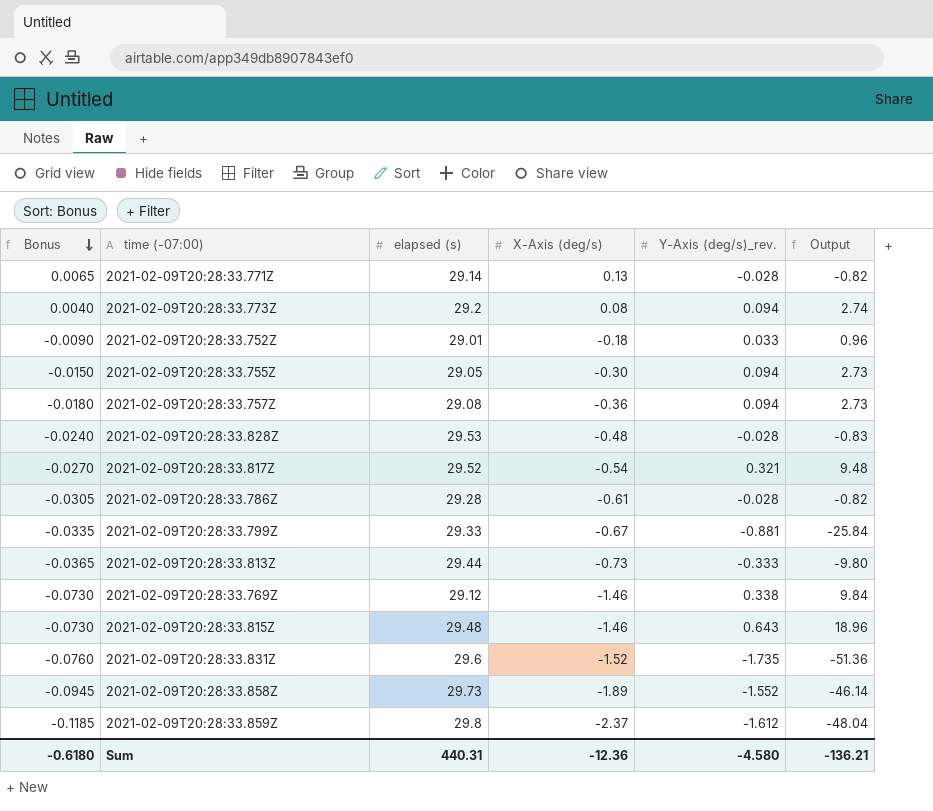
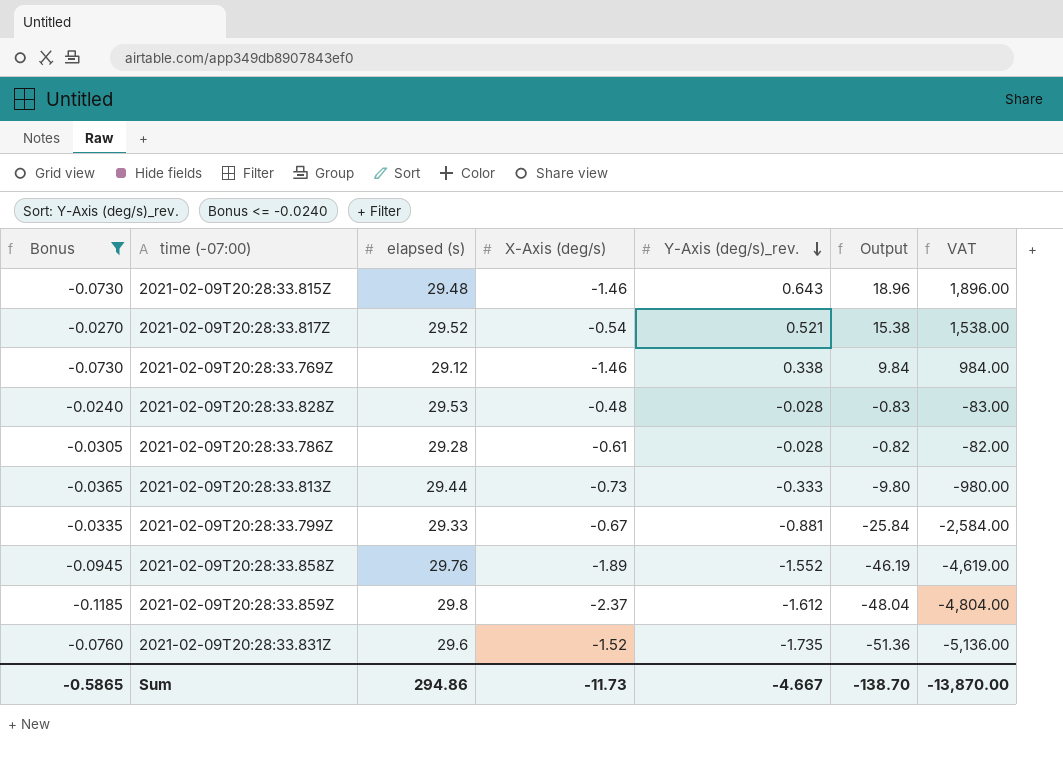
filter: none -> Bonus <= -0.0240
row order: Bonus descending -> Y-Axis (deg/s)_rev. descending
column VAT | formula: none -> [Output] * 100
2021-02-09T20:28:33.817Z | Y-Axis (deg/s)_rev.: 0.321 -> 0.521
2021-02-09T20:28:33.817Z | Output: 9.48 -> 15.38
2021-02-09T20:28:33.858Z | elapsed (s): 29.73 -> 29.76
2021-02-09T20:28:33.858Z | Output: -46.14 -> -46.19
Sum | Bonus: -0.6180 -> -0.5865
Sum | elapsed (s): 440.31 -> 294.86
Sum | X-Axis (deg/s): -12.36 -> -11.73
Sum | Y-Axis (deg/s)_rev.: -4.580 -> -4.667
Sum | Output: -136.21 -> -138.70

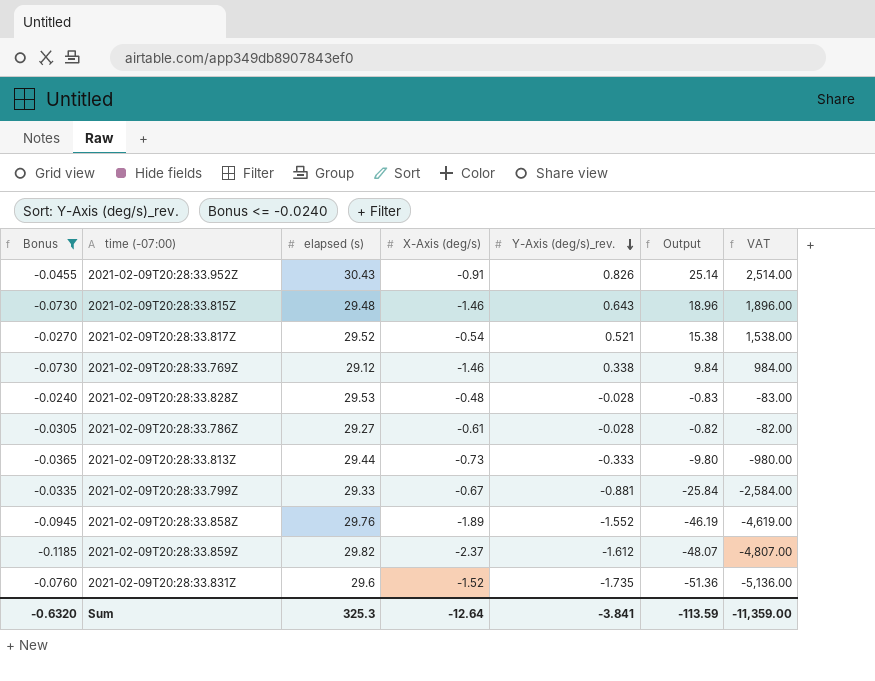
row 2021-02-09T20:28:33.952Z: none -> -0.0455 | 30.43 | -0.91 | 0.826 | 25.14 | 2,514.00
2021-02-09T20:28:33.786Z | elapsed (s): 29.28 -> 29.27
2021-02-09T20:28:33.859Z | elapsed (s): 29.8 -> 29.82
2021-02-09T20:28:33.859Z | Output: -48.04 -> -48.07
2021-02-09T20:28:33.859Z | VAT: -4,804.00 -> -4,807.00
Sum | Bonus: -0.5865 -> -0.6320
Sum | elapsed (s): 294.86 -> 325.3
Sum | X-Axis (deg/s): -11.73 -> -12.64
Sum | Y-Axis (deg/s)_rev.: -4.667 -> -3.841
Sum | Output: -138.70 -> -113.59
Sum | VAT: -13,870.00 -> -11,359.00

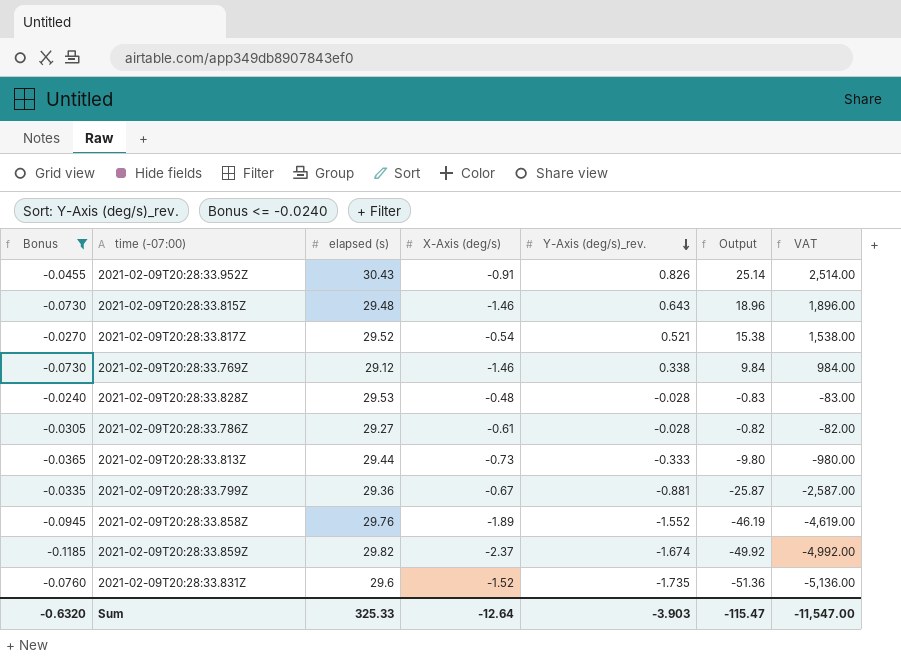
2021-02-09T20:28:33.799Z | elapsed (s): 29.33 -> 29.36
2021-02-09T20:28:33.799Z | Output: -25.84 -> -25.87
2021-02-09T20:28:33.799Z | VAT: -2,584.00 -> -2,587.00
2021-02-09T20:28:33.859Z | Y-Axis (deg/s)_rev.: -1.612 -> -1.674
2021-02-09T20:28:33.859Z | Output: -48.07 -> -49.92
2021-02-09T20:28:33.859Z | VAT: -4,807.00 -> -4,992.00
Sum | elapsed (s): 325.3 -> 325.33
Sum | Y-Axis (deg/s)_rev.: -3.841 -> -3.903
Sum | Output: -113.59 -> -115.47
Sum | VAT: -11,359.00 -> -11,547.00

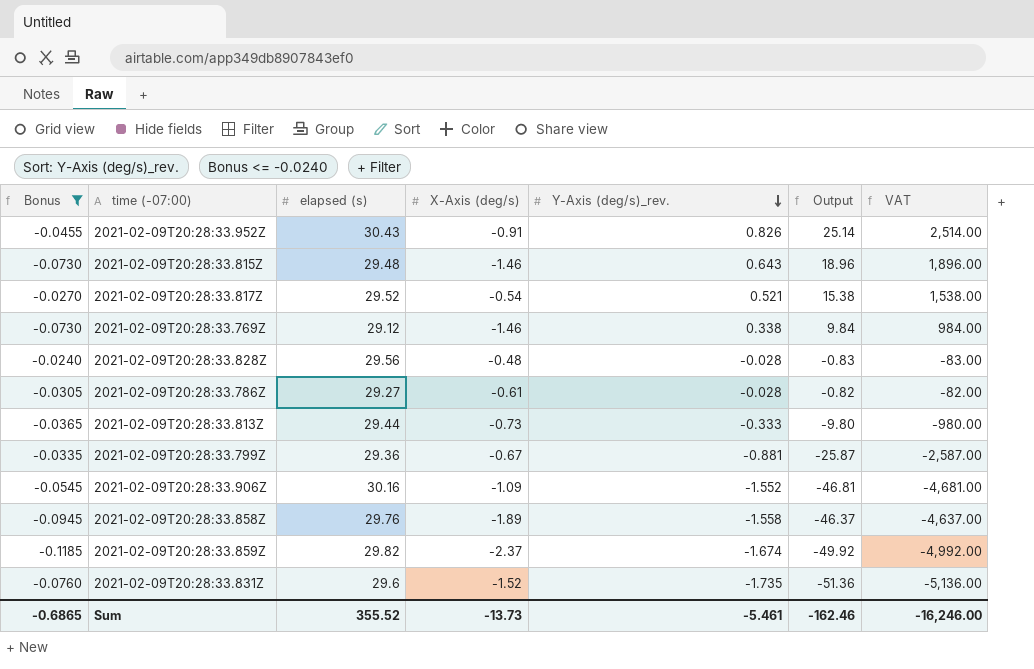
2021-02-09T20:28:33.828Z | elapsed (s): 29.53 -> 29.56
row 2021-02-09T20:28:33.906Z: none -> -0.0545 | 30.16 | -1.09 | -1.552 | -46.81 | -4,681.00
2021-02-09T20:28:33.858Z | Y-Axis (deg/s)_rev.: -1.552 -> -1.558
2021-02-09T20:28:33.858Z | Output: -46.19 -> -46.37
2021-02-09T20:28:33.858Z | VAT: -4,619.00 -> -4,637.00
Sum | Bonus: -0.6320 -> -0.6865
Sum | elapsed (s): 325.33 -> 355.52
Sum | X-Axis (deg/s): -12.64 -> -13.73
Sum | Y-Axis (deg/s)_rev.: -3.903 -> -5.461
Sum | Output: -115.47 -> -162.46
Sum | VAT: -11,547.00 -> -16,246.00

